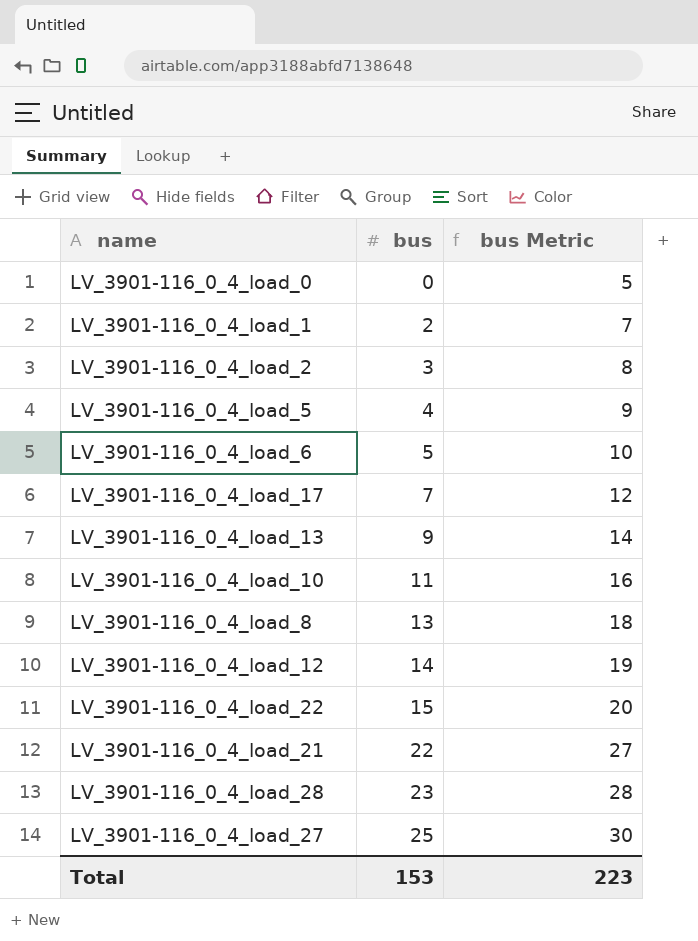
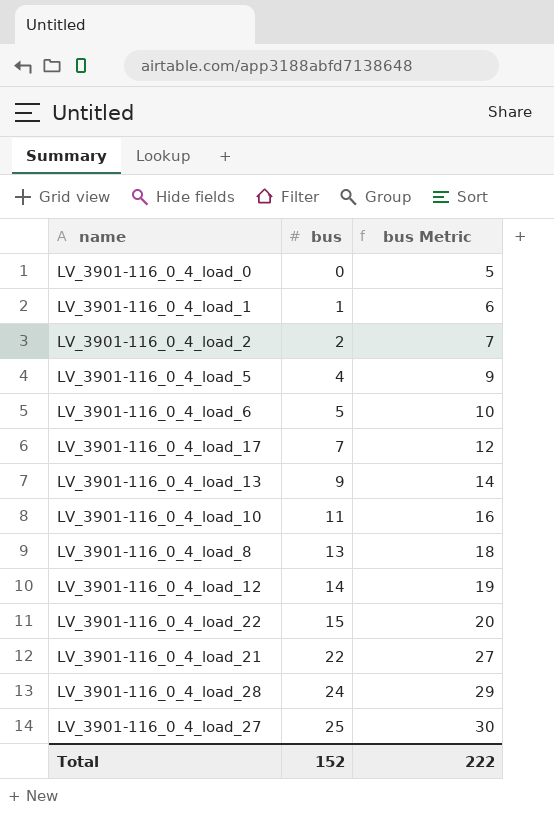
LV_3901-116_0_4_load_1 | bus: 2 -> 1
LV_3901-116_0_4_load_1 | bus Metric: 7 -> 6
LV_3901-116_0_4_load_2 | bus: 3 -> 2
LV_3901-116_0_4_load_2 | bus Metric: 8 -> 7
LV_3901-116_0_4_load_28 | bus: 23 -> 24
LV_3901-116_0_4_load_28 | bus Metric: 28 -> 29
Total | bus: 153 -> 152
Total | bus Metric: 223 -> 222

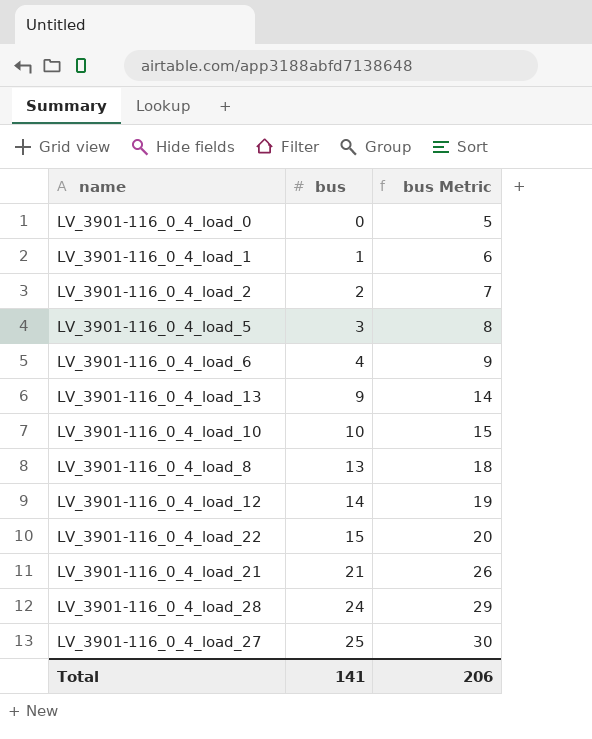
row LV_3901-116_0_4_load_17: 7 | 12 -> none
LV_3901-116_0_4_load_5 | bus: 4 -> 3
LV_3901-116_0_4_load_5 | bus Metric: 9 -> 8
LV_3901-116_0_4_load_6 | bus: 5 -> 4
LV_3901-116_0_4_load_6 | bus Metric: 10 -> 9
LV_3901-116_0_4_load_10 | bus: 11 -> 10
LV_3901-116_0_4_load_10 | bus Metric: 16 -> 15
LV_3901-116_0_4_load_21 | bus: 22 -> 21
LV_3901-116_0_4_load_21 | bus Metric: 27 -> 26
Total | bus: 152 -> 141
Total | bus Metric: 222 -> 206

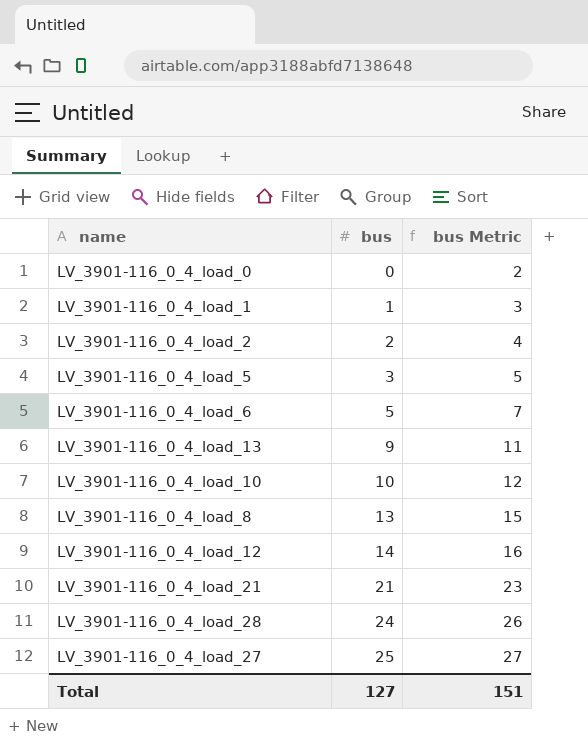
column bus Metric | formula: [bus] + 5 -> [bus] + 2
row LV_3901-116_0_4_load_22: 15 | 20 -> none
LV_3901-116_0_4_load_6 | bus: 4 -> 5
Total | bus: 141 -> 127
Total | bus Metric: 206 -> 151

